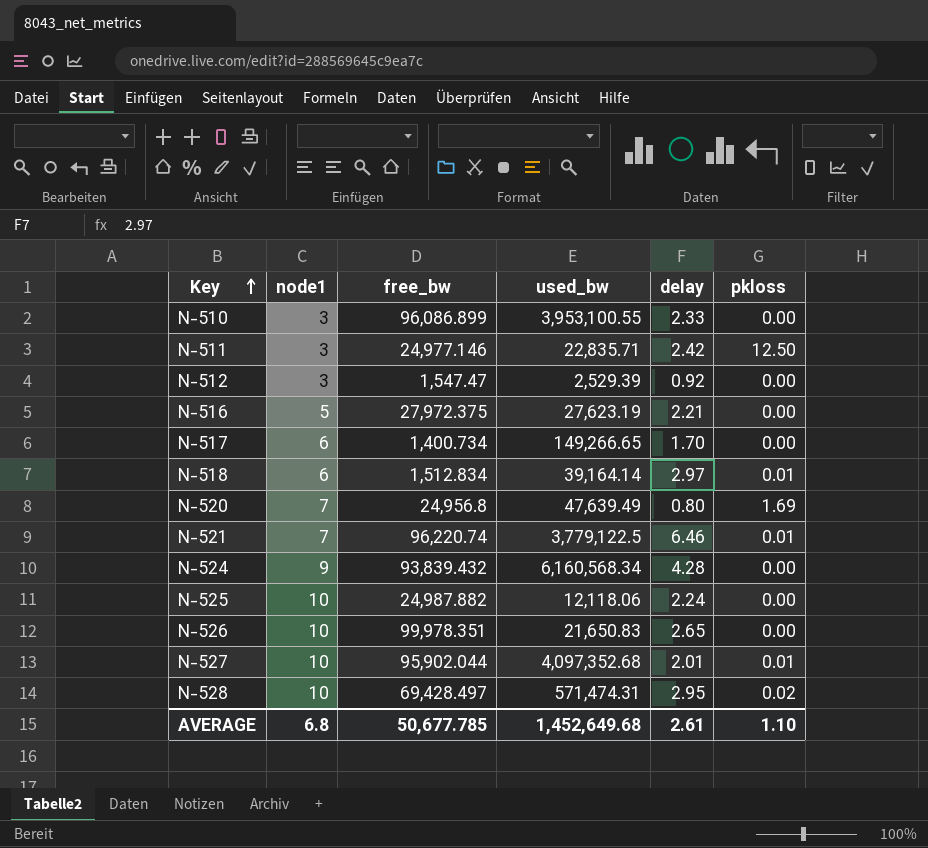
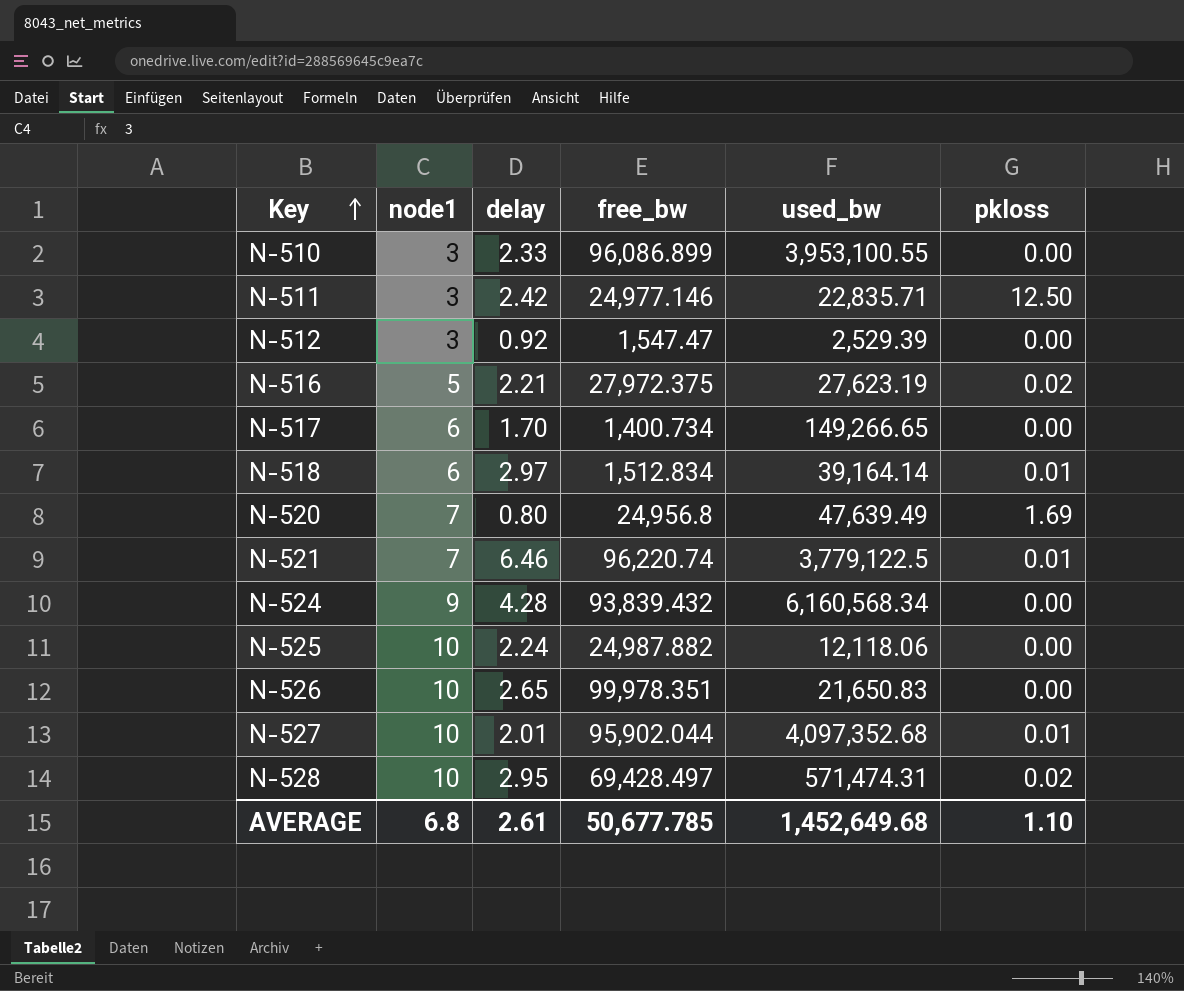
column delay | position: 5 -> 3
N-516 | pkloss: 0.00 -> 0.02

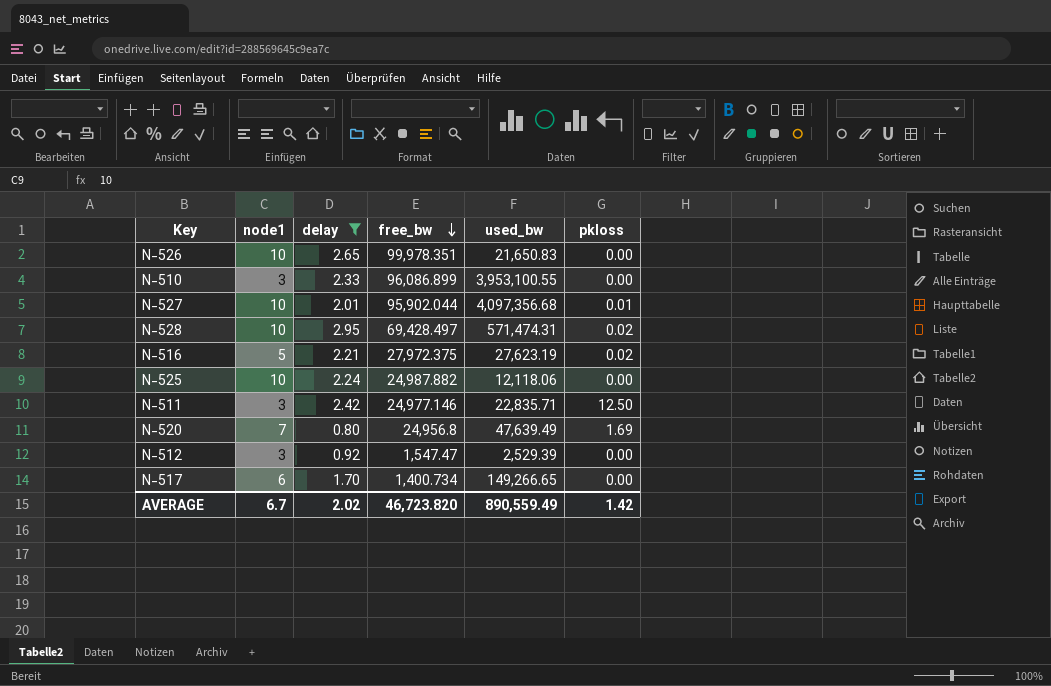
filter: none -> delay <= 2.95
row order: Key ascending -> free_bw descending
N-527 | used_bw: 4,097,352.68 -> 4,097,356.68
AVERAGE | node1: 6.8 -> 6.7
AVERAGE | delay: 2.61 -> 2.02
AVERAGE | free_bw: 50,677.785 -> 46,723.820
AVERAGE | used_bw: 1,452,649.68 -> 890,559.49
AVERAGE | pkloss: 1.10 -> 1.42

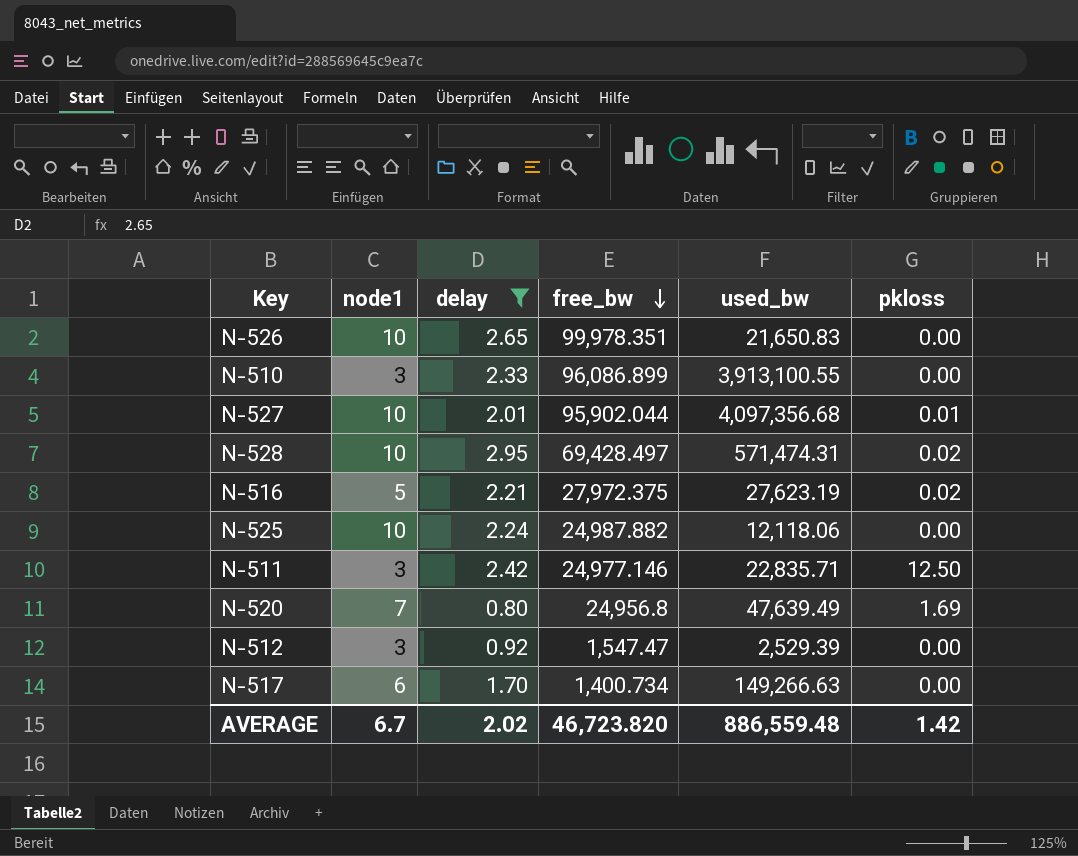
N-510 | used_bw: 3,953,100.55 -> 3,913,100.55
N-517 | used_bw: 149,266.65 -> 149,266.63
AVERAGE | used_bw: 890,559.49 -> 886,559.48

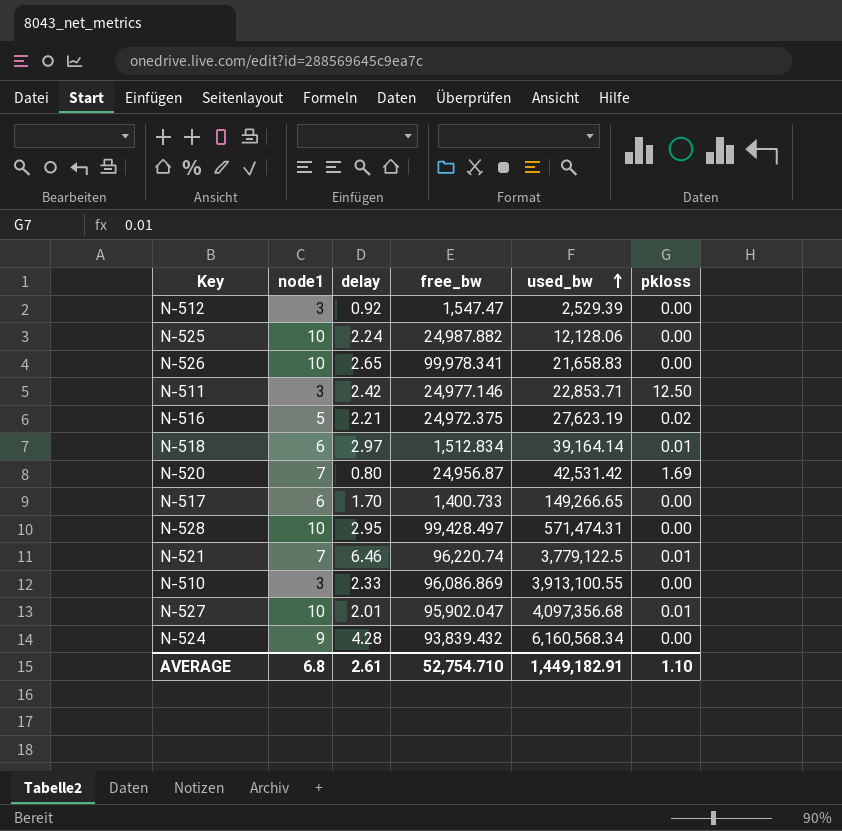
filter: delay <= 2.95 -> none
row order: free_bw descending -> used_bw ascending
N-525 | used_bw: 12,118.06 -> 12,128.06
N-526 | free_bw: 99,978.351 -> 99,978.341
N-526 | used_bw: 21,650.83 -> 21,658.83
N-511 | used_bw: 22,835.71 -> 22,853.71
N-516 | free_bw: 27,972.375 -> 24,972.375
N-520 | free_bw: 24,956.8 -> 24,956.87
N-520 | used_bw: 47,639.49 -> 42,531.42
N-517 | free_bw: 1,400.734 -> 1,400.733
N-517 | used_bw: 149,266.63 -> 149,266.65
N-528 | free_bw: 69,428.497 -> 99,428.497
N-528 | pkloss: 0.02 -> 0.00
N-510 | free_bw: 96,086.899 -> 96,086.869
N-527 | free_bw: 95,902.044 -> 95,902.047
AVERAGE | node1: 6.7 -> 6.8
AVERAGE | delay: 2.02 -> 2.61
AVERAGE | free_bw: 46,723.820 -> 52,754.710
AVERAGE | used_bw: 886,559.48 -> 1,449,182.91
AVERAGE | pkloss: 1.42 -> 1.10

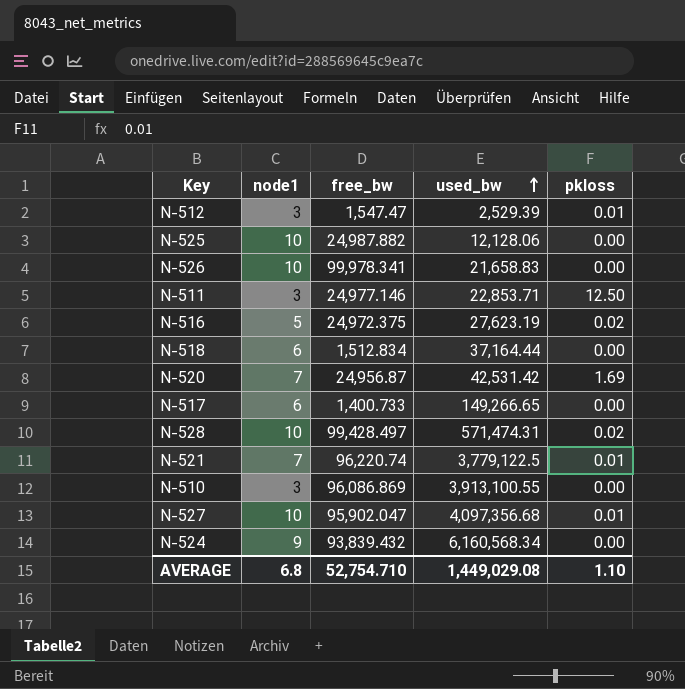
column delay | position: 3 -> none
N-512 | pkloss: 0.00 -> 0.01
N-518 | used_bw: 39,164.14 -> 37,164.44
N-518 | pkloss: 0.01 -> 0.00
N-528 | pkloss: 0.00 -> 0.02
AVERAGE | used_bw: 1,449,182.91 -> 1,449,029.08

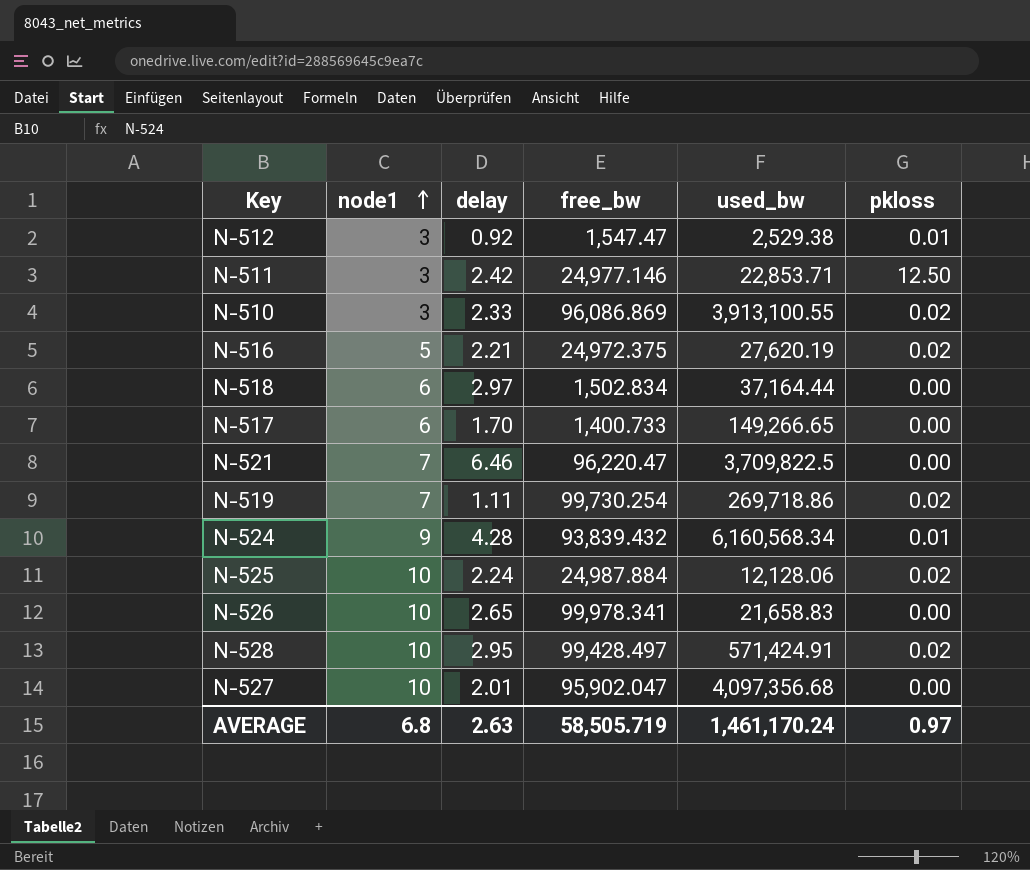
row order: used_bw ascending -> node1 ascending
column delay | position: none -> 3
row N-520: 7 | 24,956.87 | 42,531.42 | 1.69 -> none
N-512 | used_bw: 2,529.39 -> 2,529.38
N-510 | pkloss: 0.00 -> 0.02
N-516 | used_bw: 27,623.19 -> 27,620.19
N-518 | free_bw: 1,512.834 -> 1,502.834
N-521 | free_bw: 96,220.74 -> 96,220.47
N-521 | used_bw: 3,779,122.5 -> 3,709,822.5
N-521 | pkloss: 0.01 -> 0.00
row N-519: none -> 7 | 1.11 | 99,730.254 | 269,718.86 | 0.02
N-524 | pkloss: 0.00 -> 0.01
N-525 | free_bw: 24,987.882 -> 24,987.884
N-525 | pkloss: 0.00 -> 0.02
N-528 | used_bw: 571,474.31 -> 571,424.91
N-527 | pkloss: 0.01 -> 0.00
AVERAGE | free_bw: 52,754.710 -> 58,505.719
AVERAGE | used_bw: 1,449,029.08 -> 1,461,170.24
AVERAGE | pkloss: 1.10 -> 0.97

